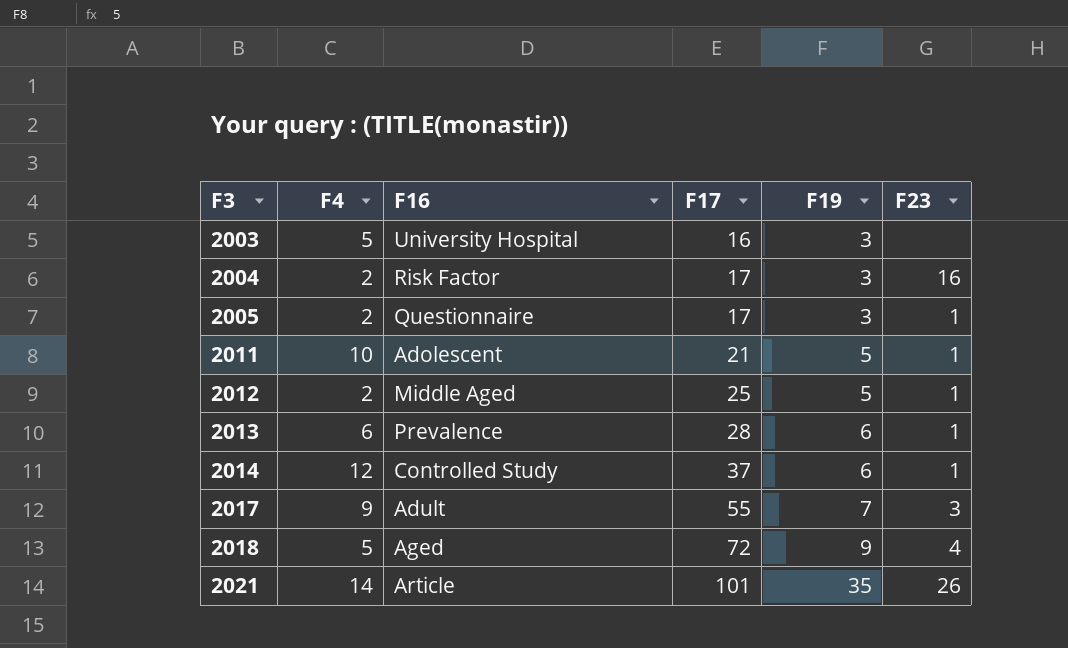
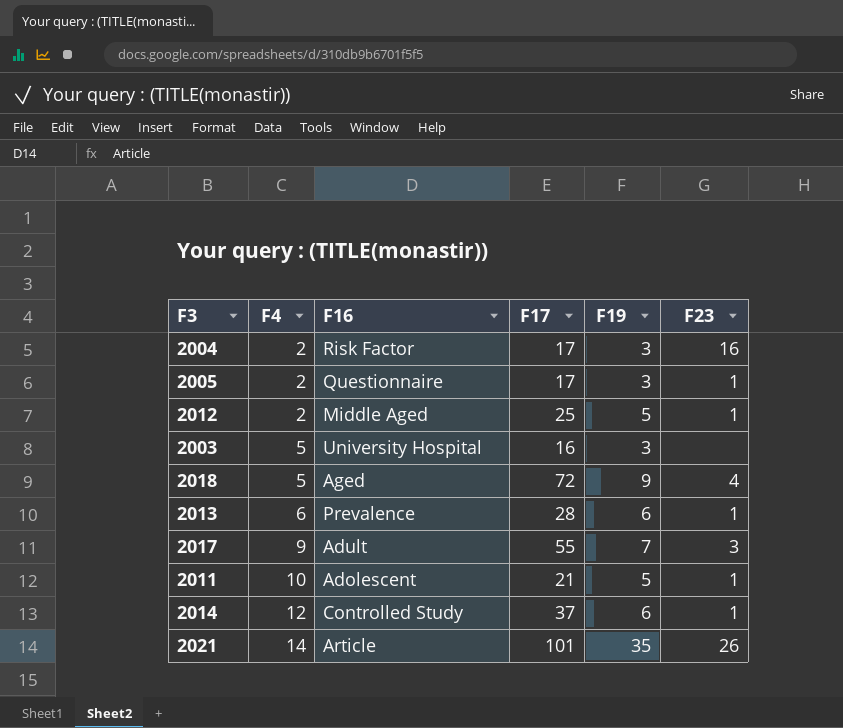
row order: F3 ascending -> F4 ascending

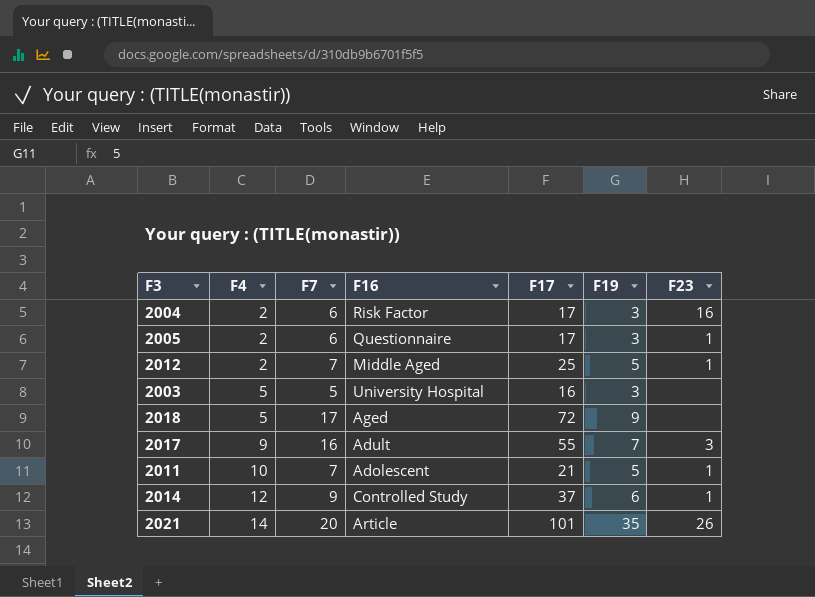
column F7 | position: none -> 3
row 2013: 6 | Prevalence | 28 | 6 | 1 -> none
2018 | F23: 4 -> none

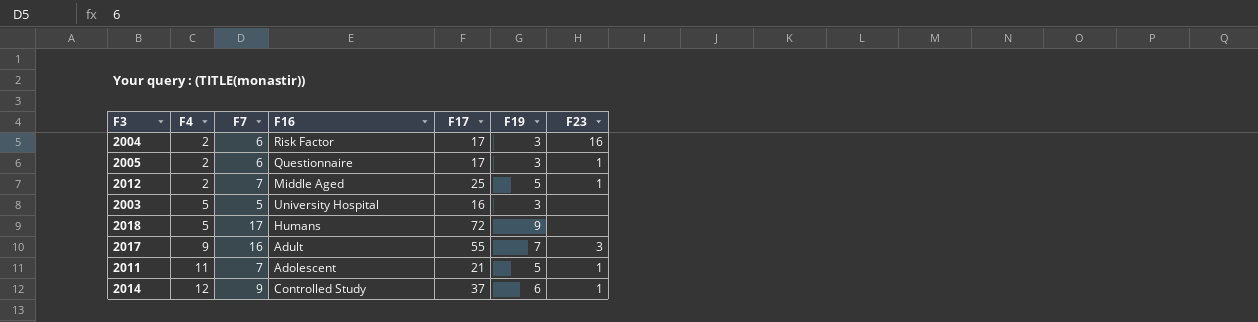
row 2021: 14 | 20 | Article | 101 | 35 | 26 -> none
2018 | F16: Aged -> Humans
2011 | F4: 10 -> 11

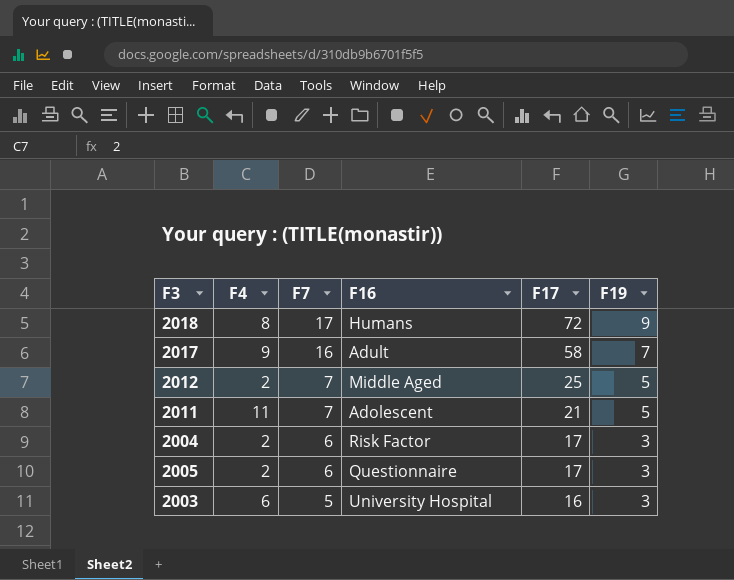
row order: F4 ascending -> F7 descending
column F23 | position: 7 -> none
row 2014: 12 | 9 | Controlled Study | 37 | 6 | 1 -> none
2018 | F4: 5 -> 8
2017 | F17: 55 -> 58
2003 | F4: 5 -> 6

